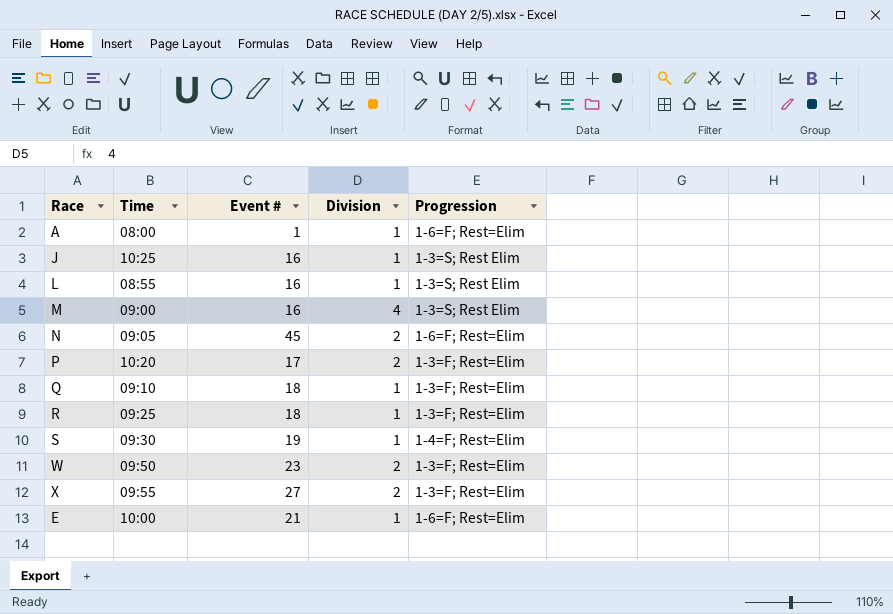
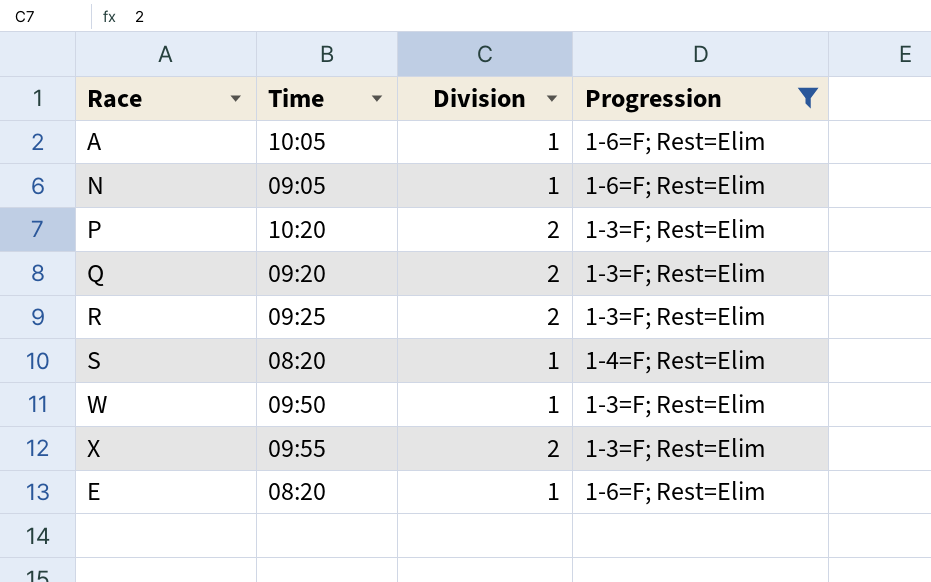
filter: none -> Progression != 1-3=S; Rest Elim
column Event # | position: 3 -> none
A | Time: 08:00 -> 10:05
N | Division: 2 -> 1
Q | Time: 09:10 -> 09:20
Q | Division: 1 -> 2
R | Division: 1 -> 2
S | Time: 09:30 -> 08:20
W | Division: 2 -> 1
E | Time: 10:00 -> 08:20

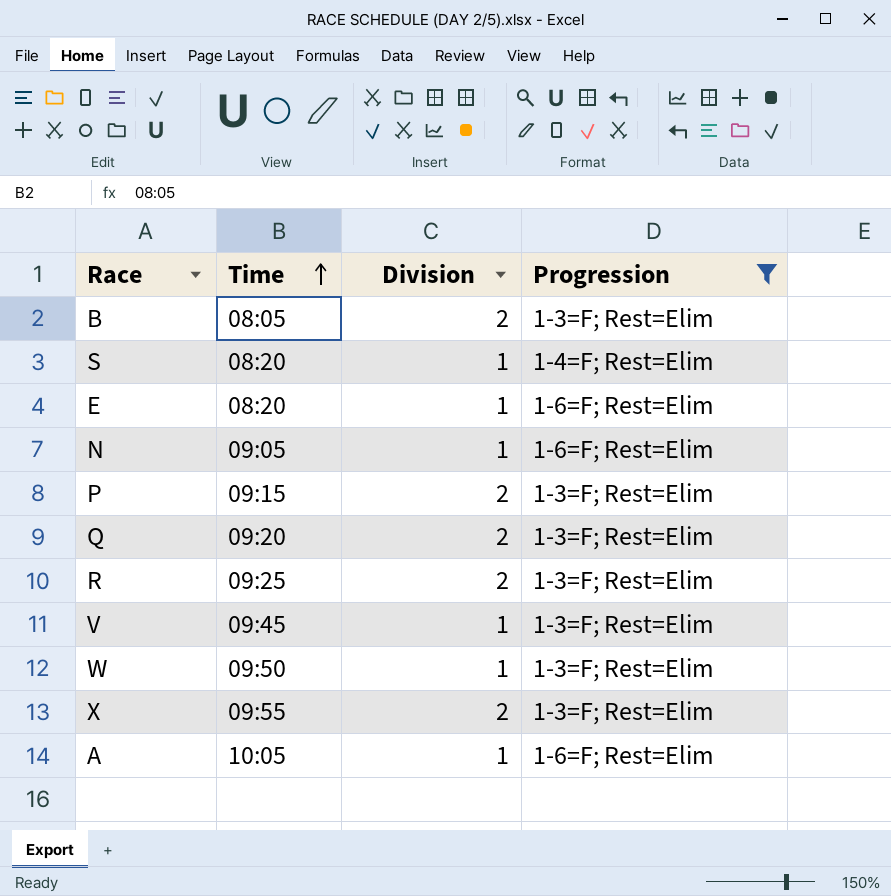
row order: none -> Time ascending
row B: none -> 08:05 | 2 | 1-3=F; Rest=Elim
P | Time: 10:20 -> 09:15
row V: none -> 09:45 | 1 | 1-3=F; Rest=Elim

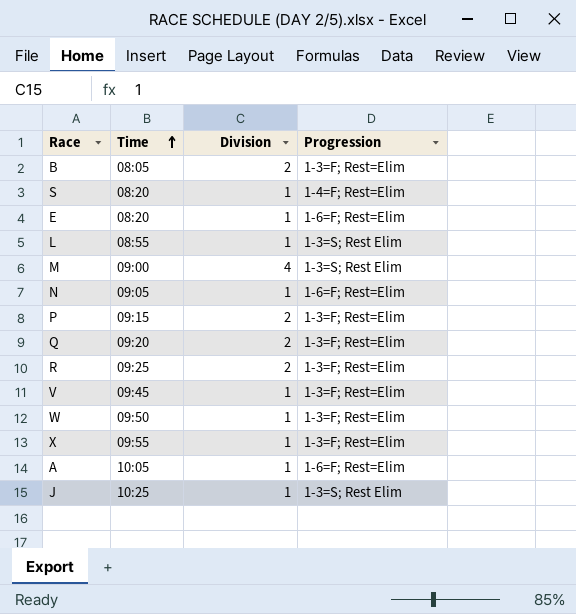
filter: Progression != 1-3=S; Rest Elim -> none
X | Division: 2 -> 1

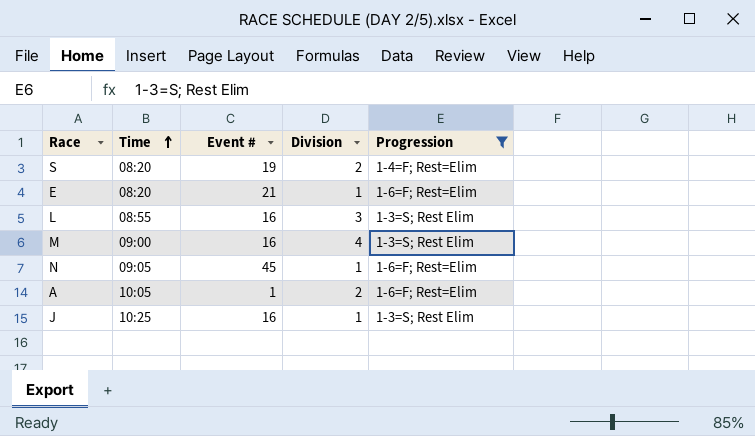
filter: none -> Progression != 1-3=F; Rest=Elim
column Event # | position: none -> 3
S | Division: 1 -> 2
L | Division: 1 -> 3
A | Division: 1 -> 2

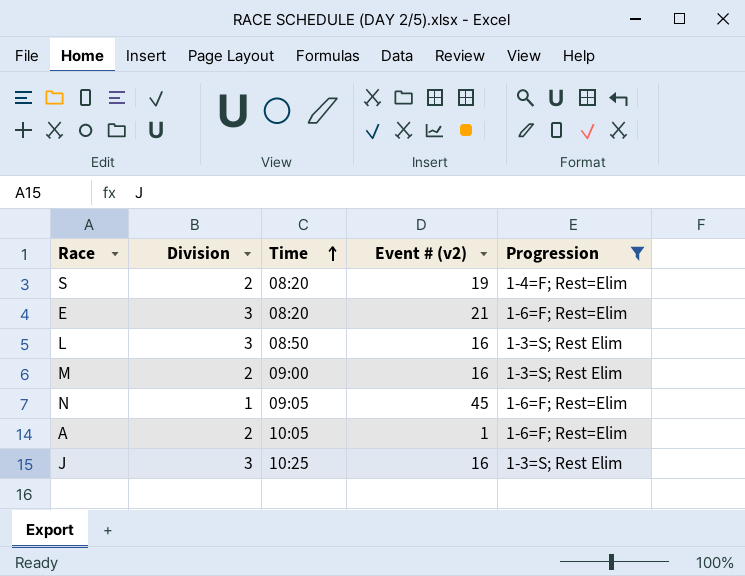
column Division | position: 4 -> 2
column name: Event # -> Event # (v2)
E | Division: 1 -> 3
L | Time: 08:55 -> 08:50
M | Division: 4 -> 2
J | Division: 1 -> 3

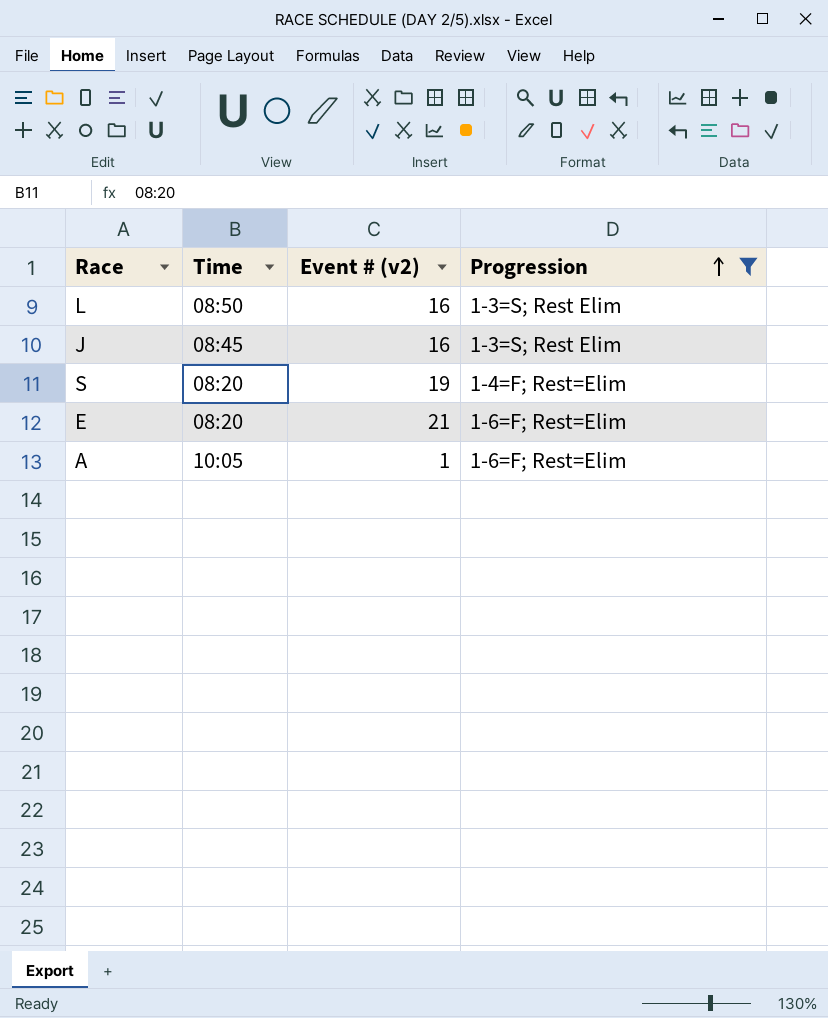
row order: Time ascending -> Progression ascending
column Division | position: 2 -> none
row M: 2 | 09:00 | 16 | 1-3=S; Rest Elim -> none
row N: 1 | 09:05 | 45 | 1-6=F; Rest=Elim -> none
J | Time: 10:25 -> 08:45

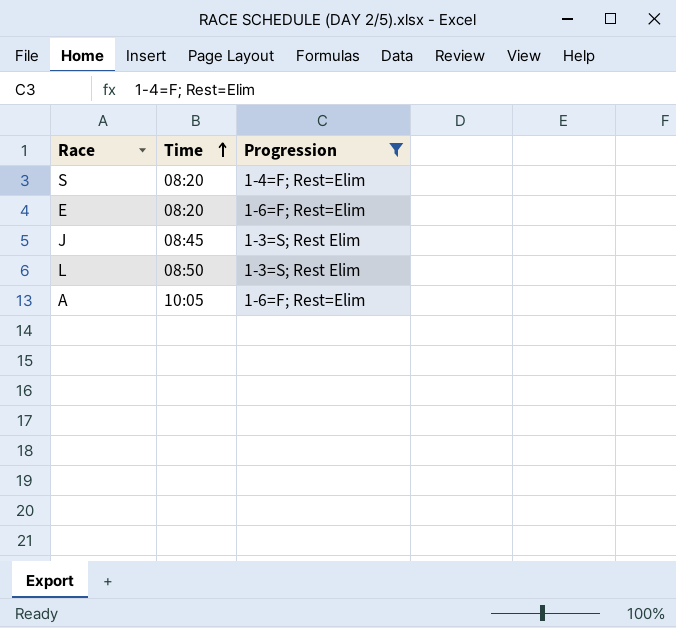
row order: Progression ascending -> Time ascending
column Event # (v2) | position: 3 -> none

